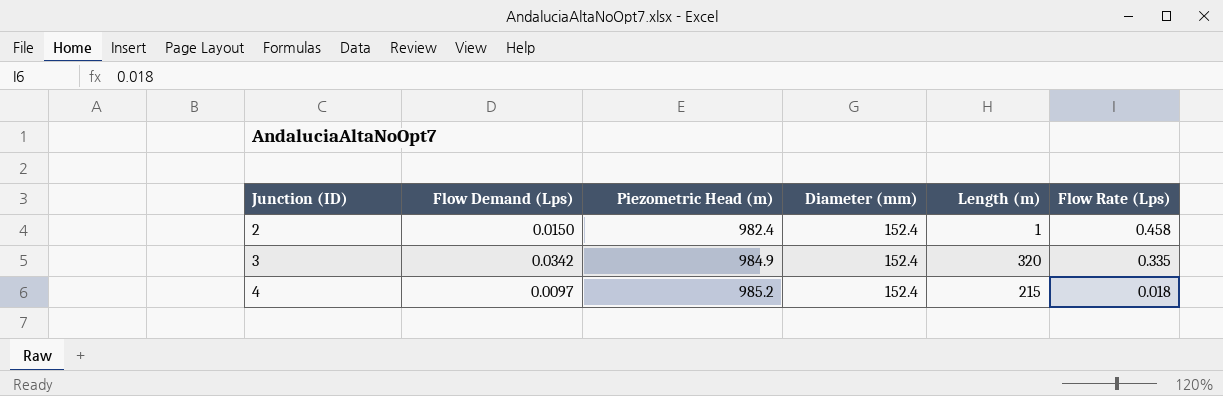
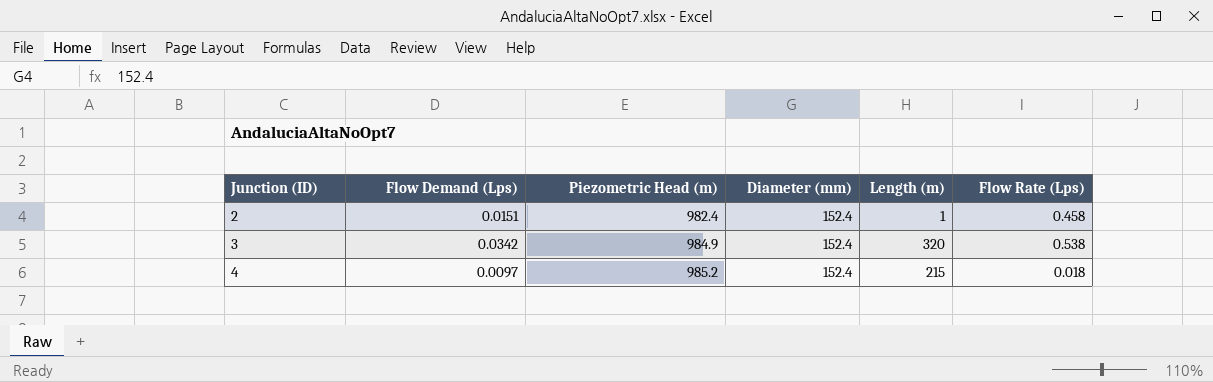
2 | Flow Demand (Lps): 0.0150 -> 0.0151
3 | Flow Rate (Lps): 0.335 -> 0.538

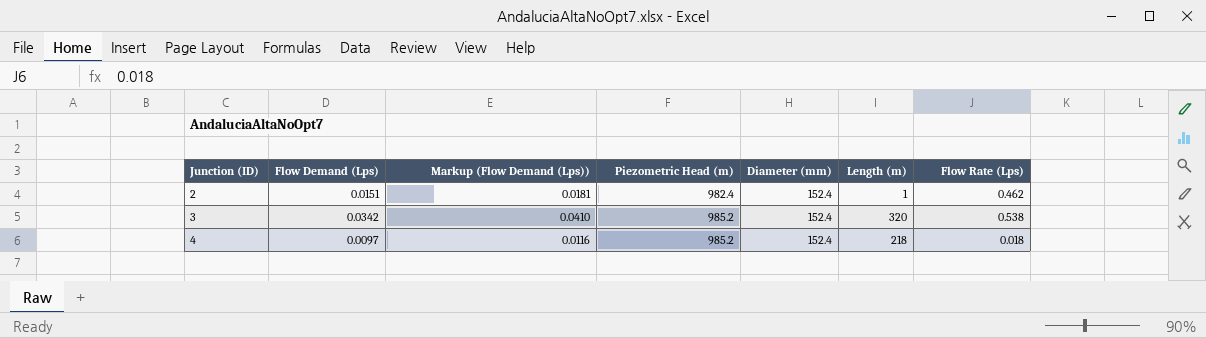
column Markup (Flow Demand (Lps)) | formula: none -> [Flow Demand (Lps)] * 1.2
2 | Flow Rate (Lps): 0.458 -> 0.462
3 | Piezometric Head (m): 984.9 -> 985.2
4 | Length (m): 215 -> 218

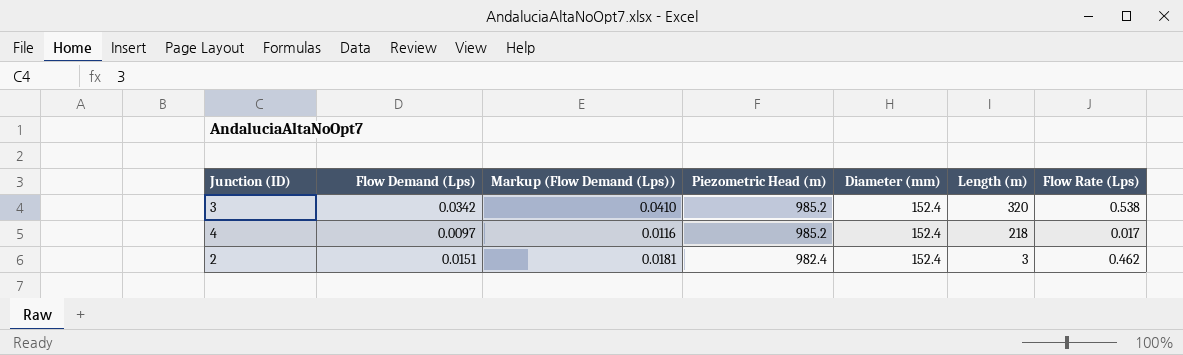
row order: Junction (ID) ascending -> Piezometric Head (m) descending
4 | Flow Rate (Lps): 0.018 -> 0.017
2 | Length (m): 1 -> 3

